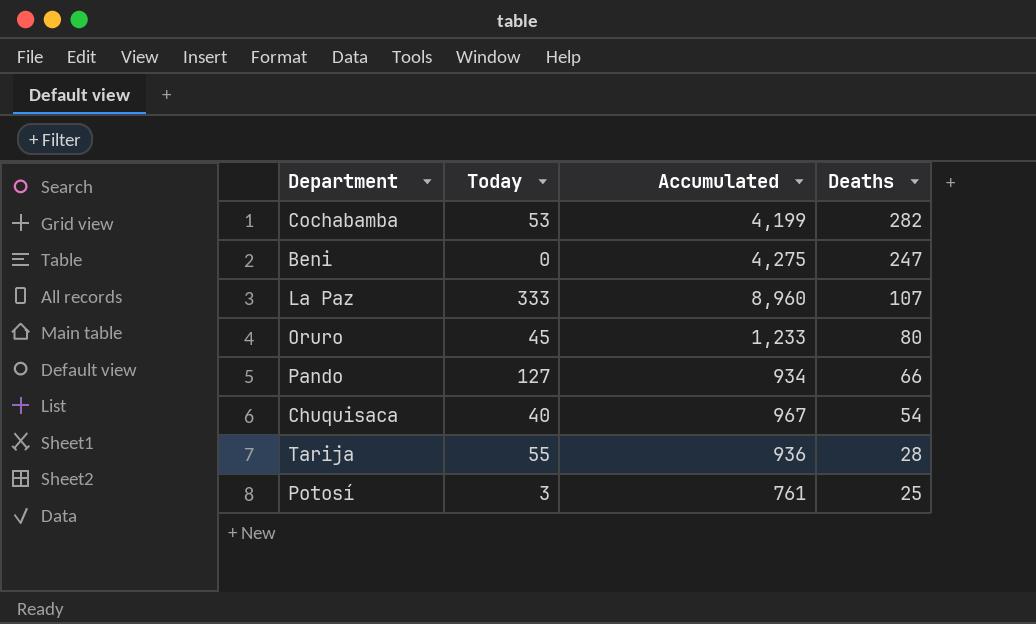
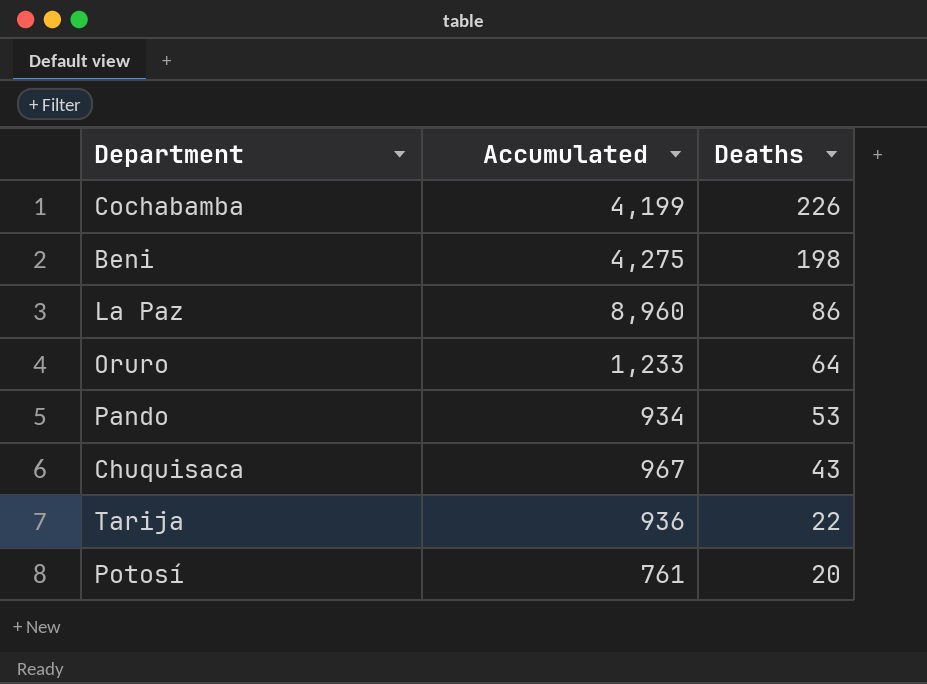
column Today | position: 2 -> none
Cochabamba | Deaths: 282 -> 226
Beni | Deaths: 247 -> 198
La Paz | Deaths: 107 -> 86
Oruro | Deaths: 80 -> 64
Pando | Deaths: 66 -> 53
Chuquisaca | Deaths: 54 -> 43
Tarija | Deaths: 28 -> 22
Potosí | Deaths: 25 -> 20

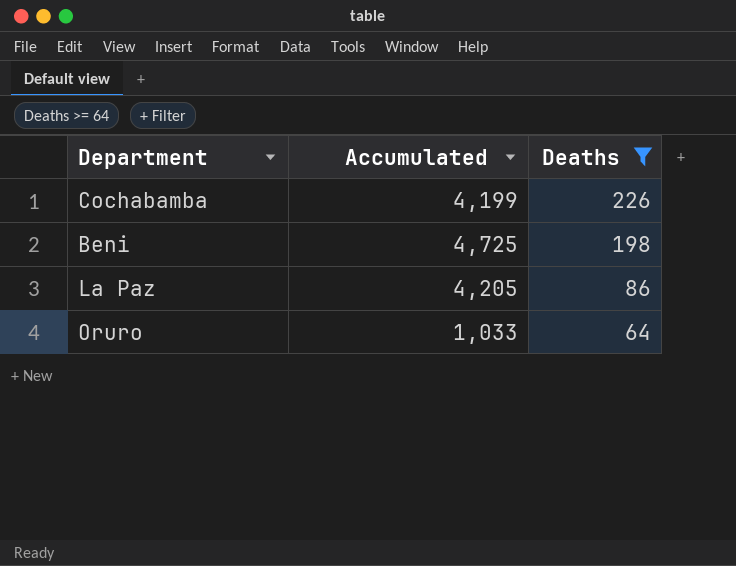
filter: none -> Deaths >= 64
Beni | Accumulated: 4,275 -> 4,725
La Paz | Accumulated: 8,960 -> 4,205
Oruro | Accumulated: 1,233 -> 1,033

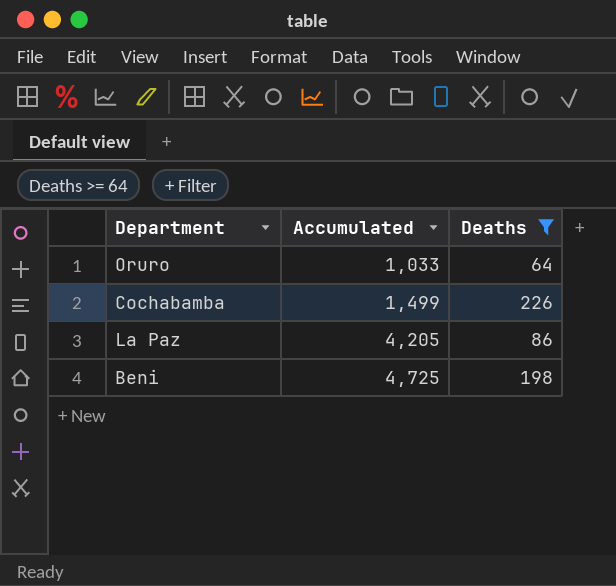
row order: Deaths descending -> Accumulated ascending
Cochabamba | Accumulated: 4,199 -> 1,499

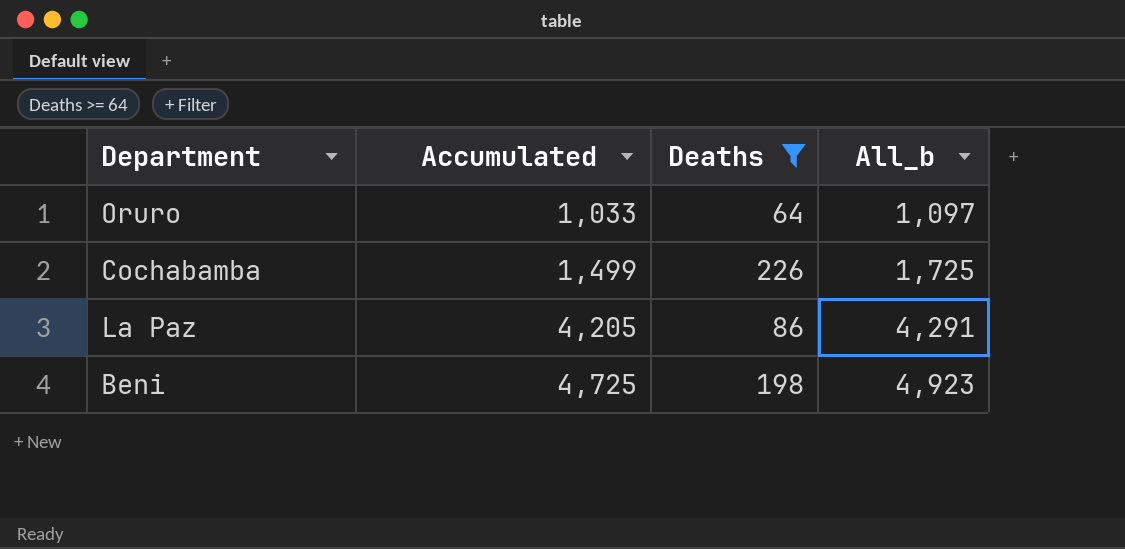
column All_b | formula: none -> [Accumulated] + [Deaths]

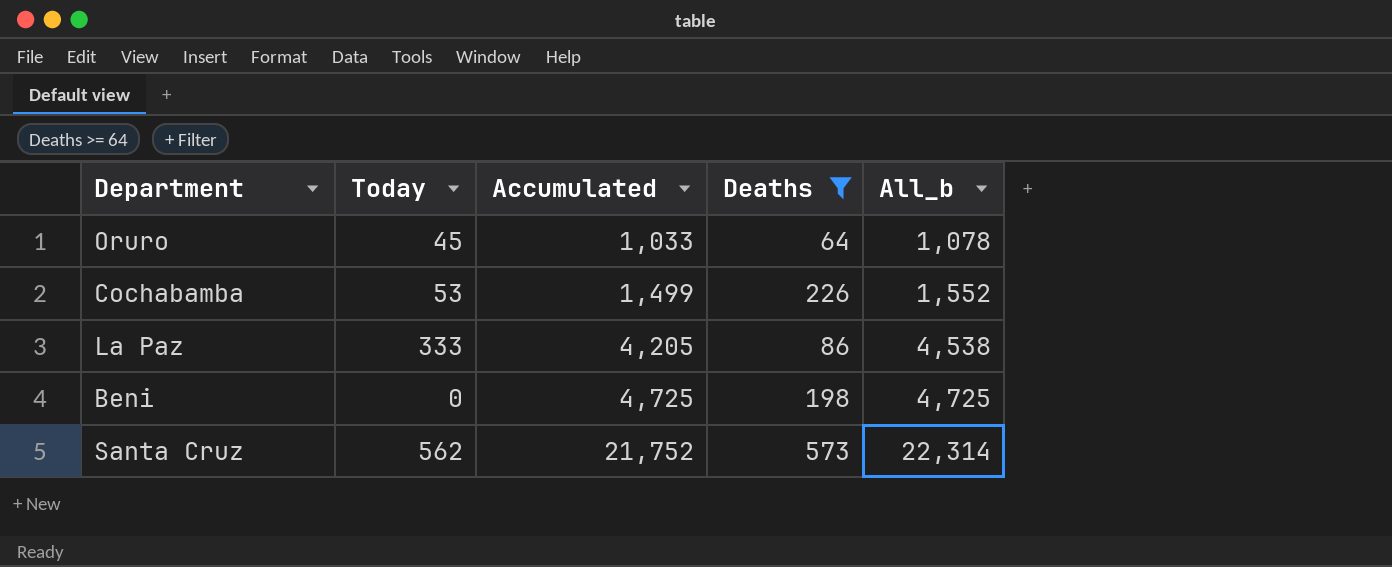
column Today | position: none -> 2
column All_b | formula: [Accumulated] + [Deaths] -> [Today] + [Accumulated]
row Santa Cruz: none -> 562 | 21,752 | 573 | 22,314

